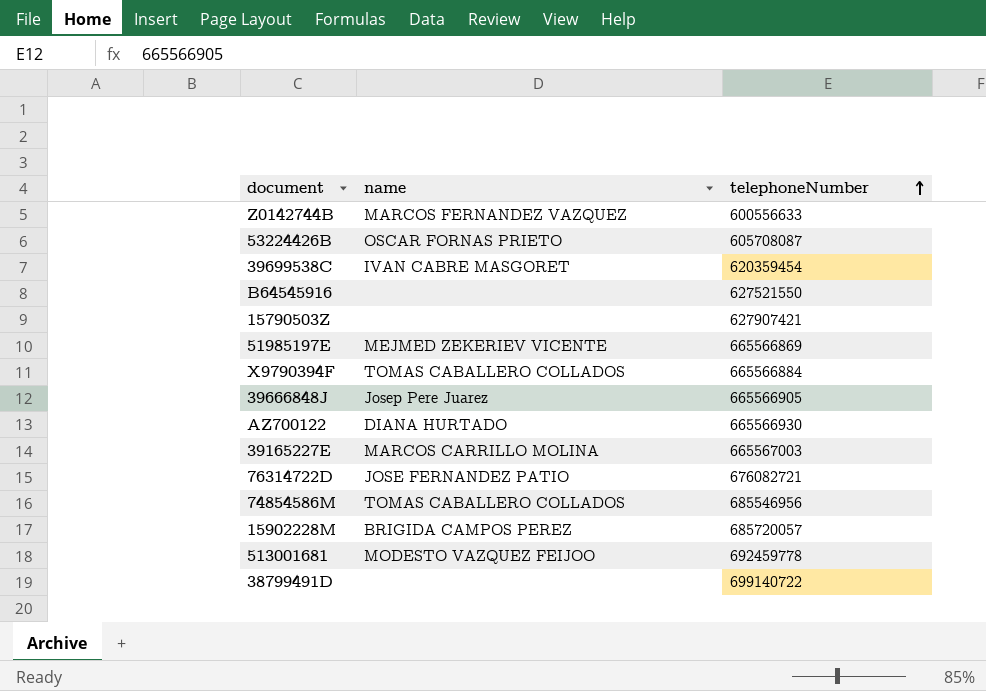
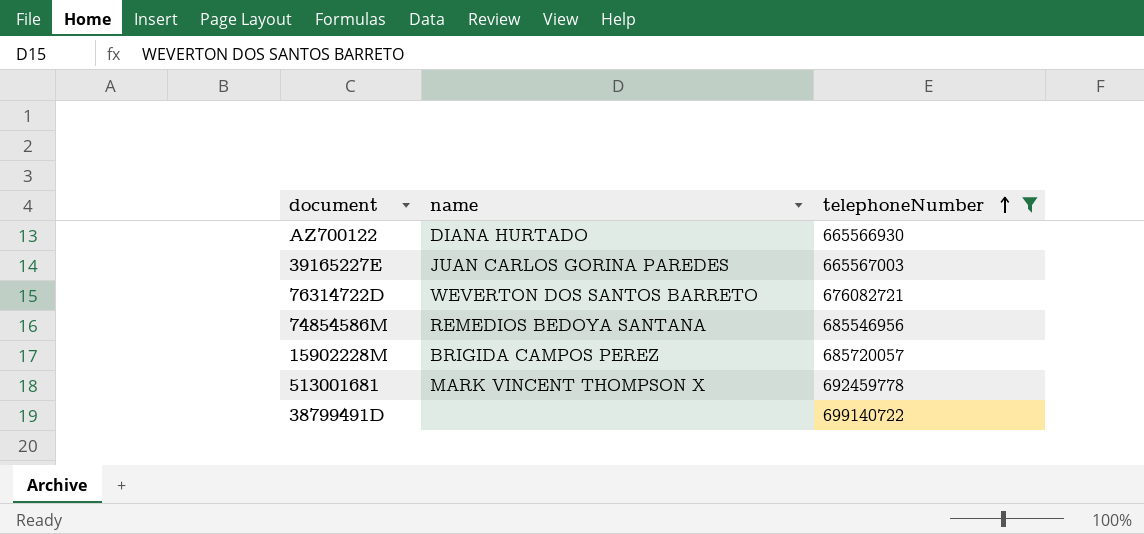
filter: none -> telephoneNumber >= 665566930
39165227E | name: MARCOS CARRILLO MOLINA -> JUAN CARLOS GORINA PAREDES
76314722D | name: JOSE FERNANDEZ PATIO -> WEVERTON DOS SANTOS BARRETO
74854586M | name: TOMAS CABALLERO COLLADOS -> REMEDIOS BEDOYA SANTANA
513001681 | name: MODESTO VAZQUEZ FEIJOO -> MARK VINCENT THOMPSON X

